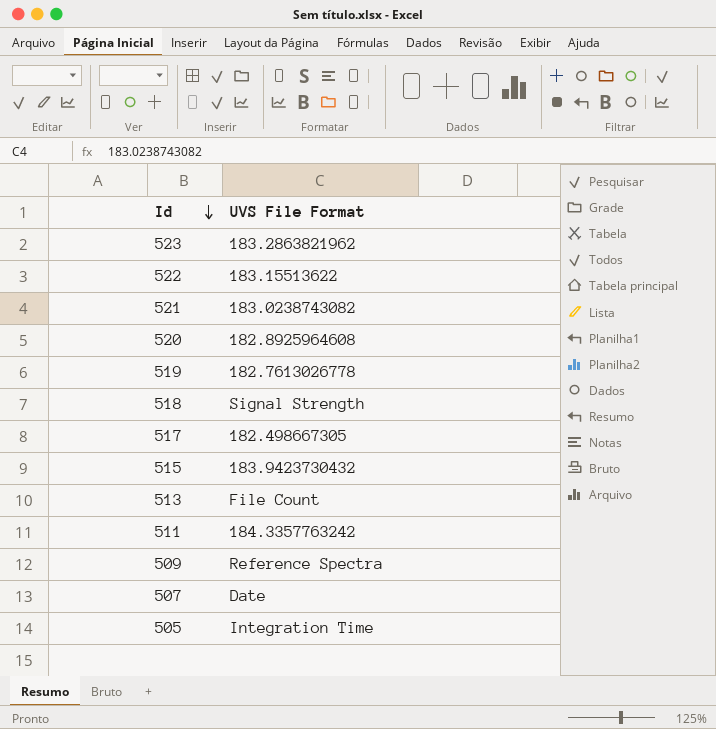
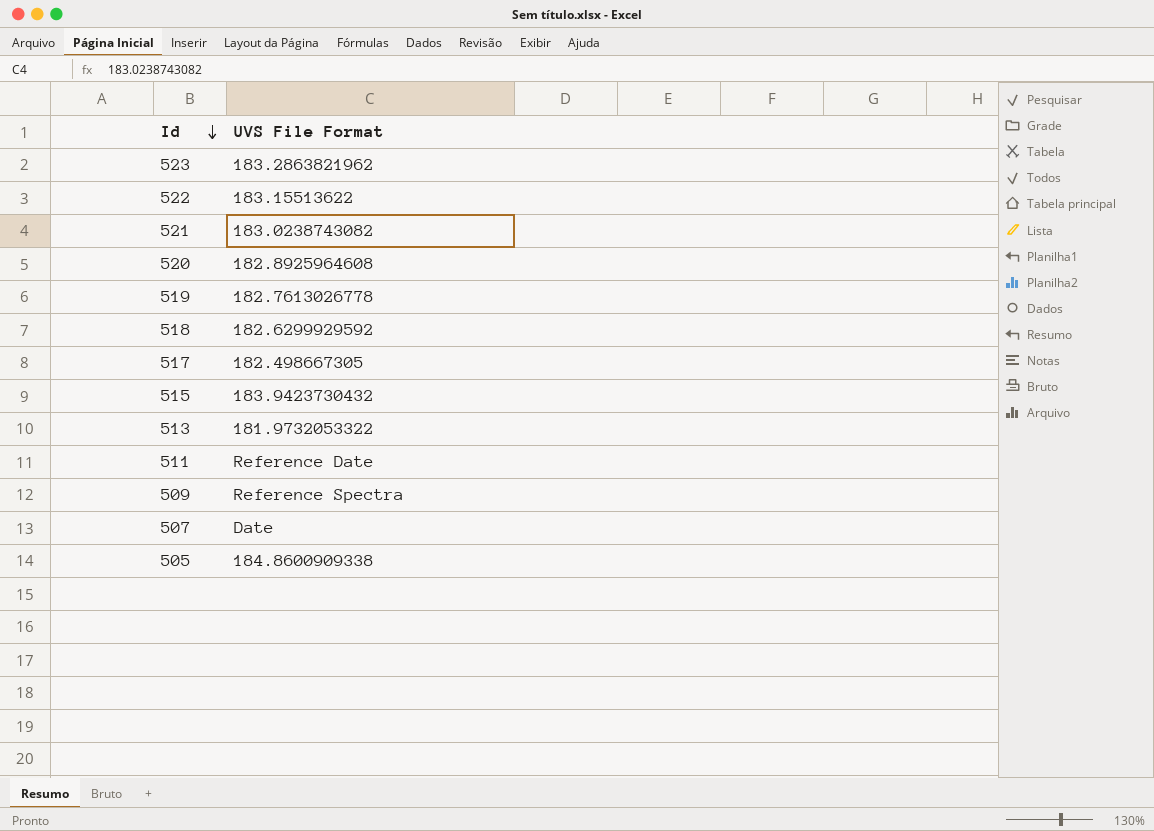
518 | UVS File Format: Signal Strength -> 182.6299929592
513 | UVS File Format: File Count -> 181.9732053322
511 | UVS File Format: 184.3357763242 -> Reference Date
505 | UVS File Format: Integration Time -> 184.8600909338

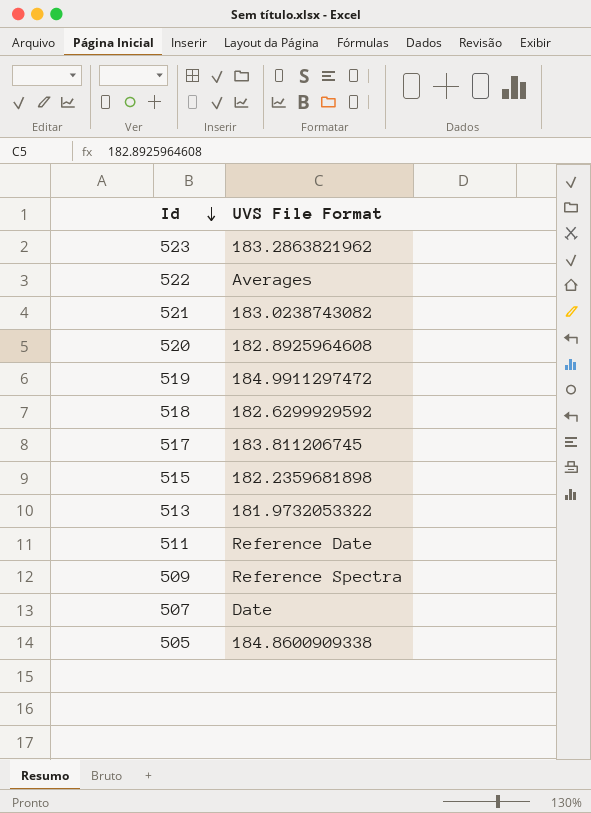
522 | UVS File Format: 183.15513622 -> Averages
519 | UVS File Format: 182.7613026778 -> 184.9911297472
517 | UVS File Format: 182.498667305 -> 183.811206745
515 | UVS File Format: 183.9423730432 -> 182.2359681898

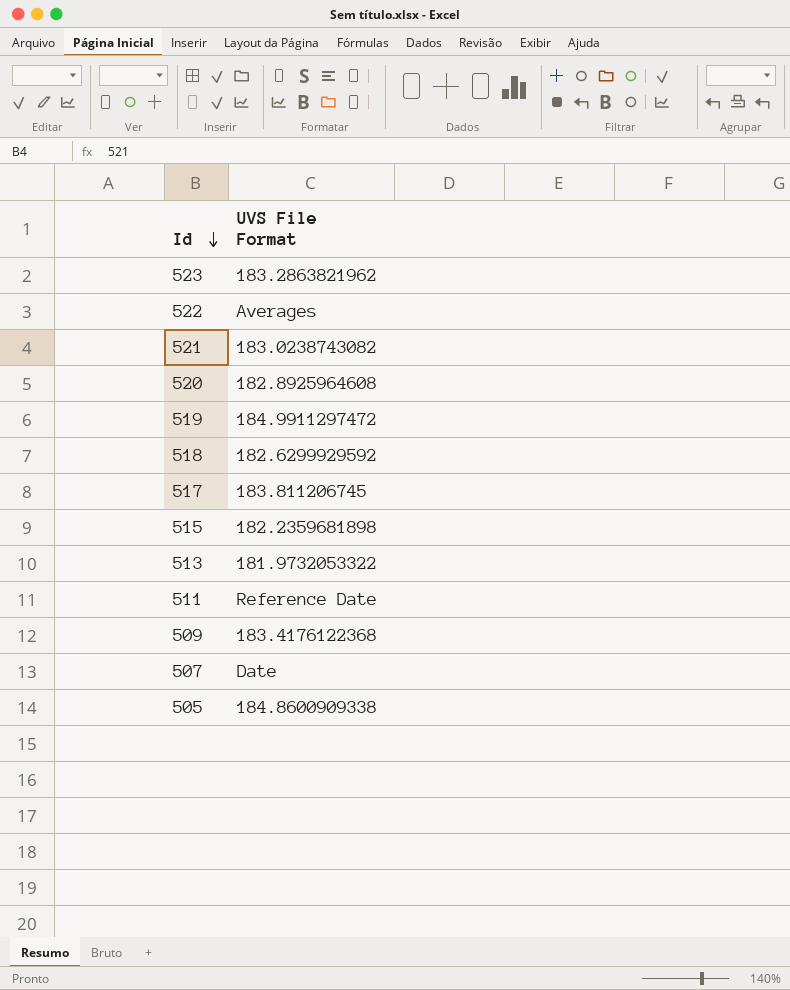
509 | UVS File Format: Reference Spectra -> 183.4176122368

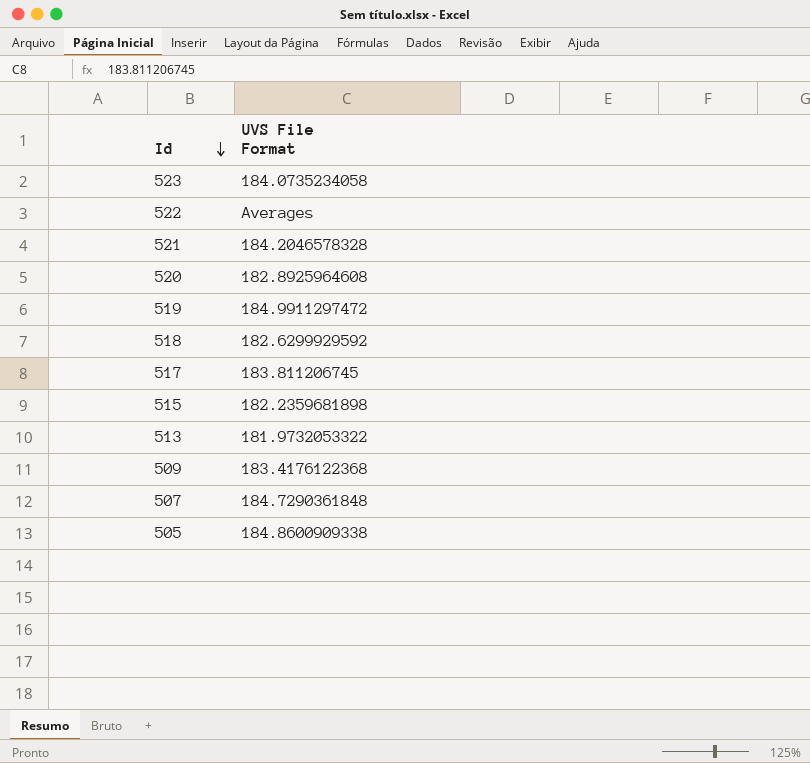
row 511: Reference Date -> none
523 | UVS File Format: 183.2863821962 -> 184.0735234058
521 | UVS File Format: 183.0238743082 -> 184.2046578328
507 | UVS File Format: Date -> 184.7290361848

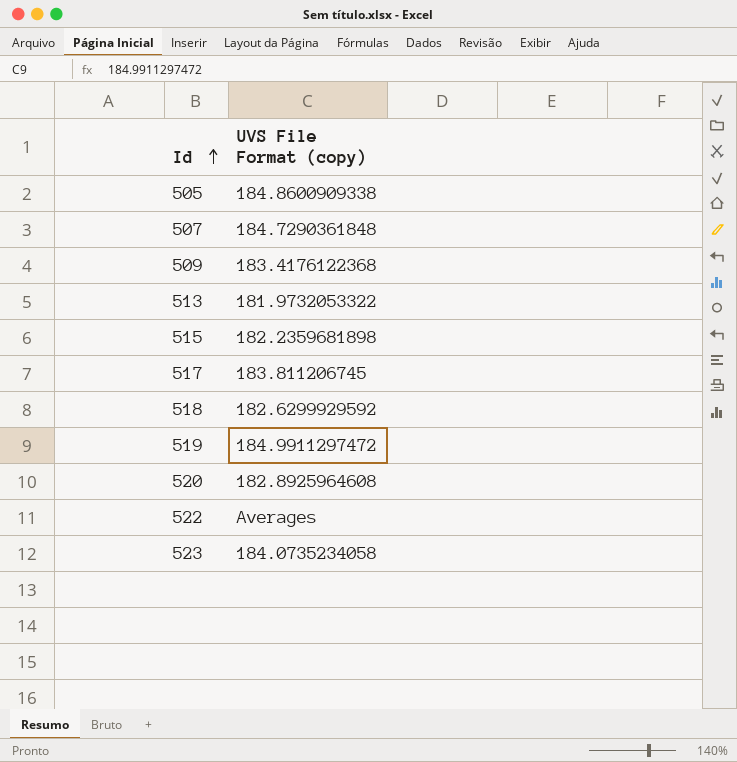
row order: Id descending -> Id ascending
column name: UVS File Format -> UVS File Format (copy)
row 521: 184.2046578328 -> none

